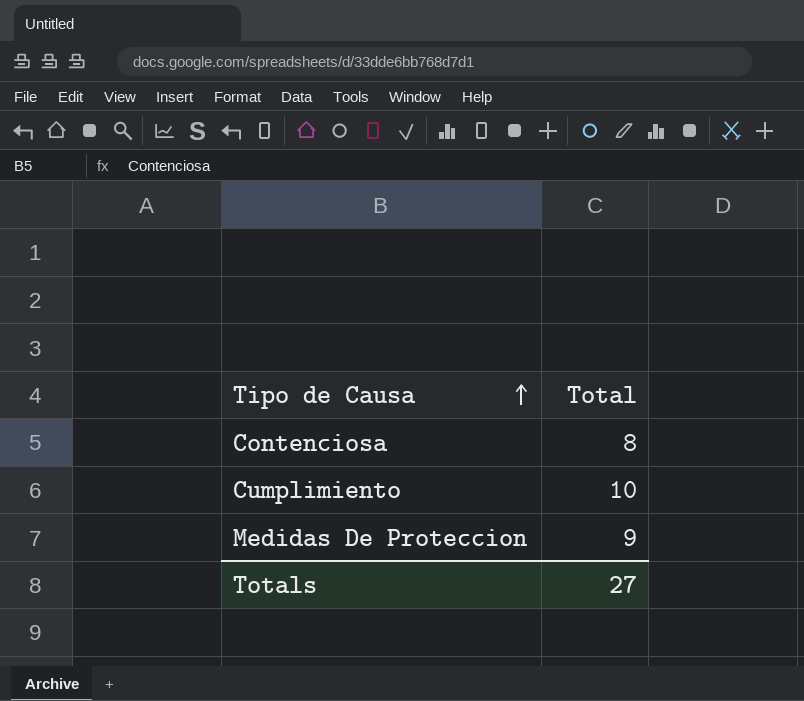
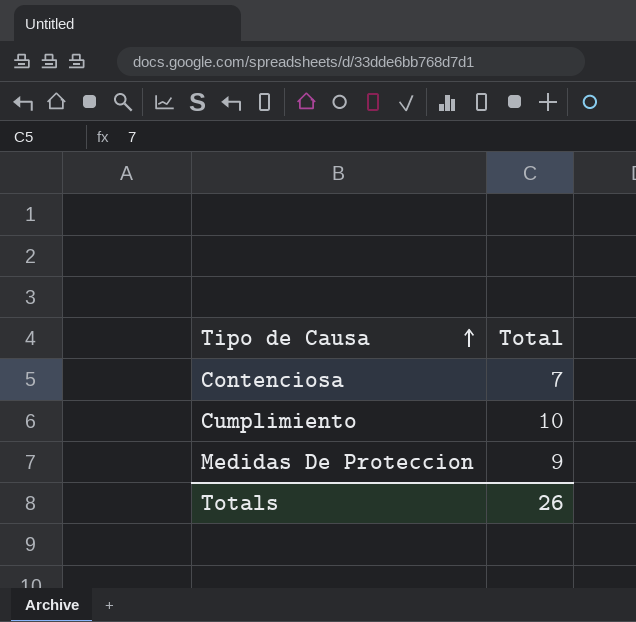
Contenciosa | Total: 8 -> 7
Totals | Total: 27 -> 26

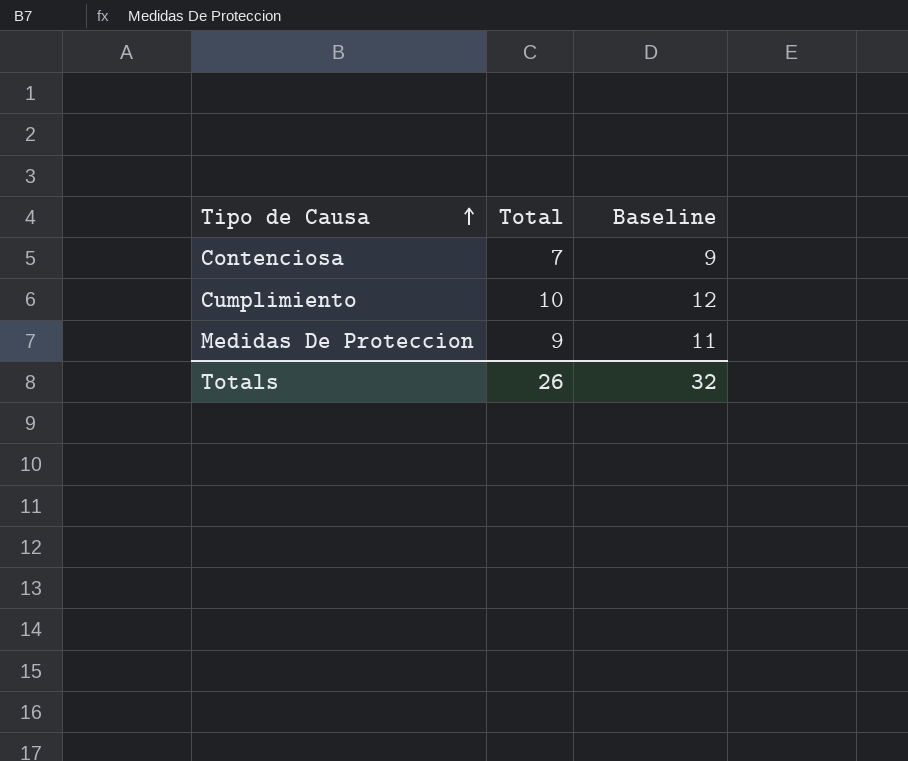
column Baseline | formula: none -> [Total] + 2

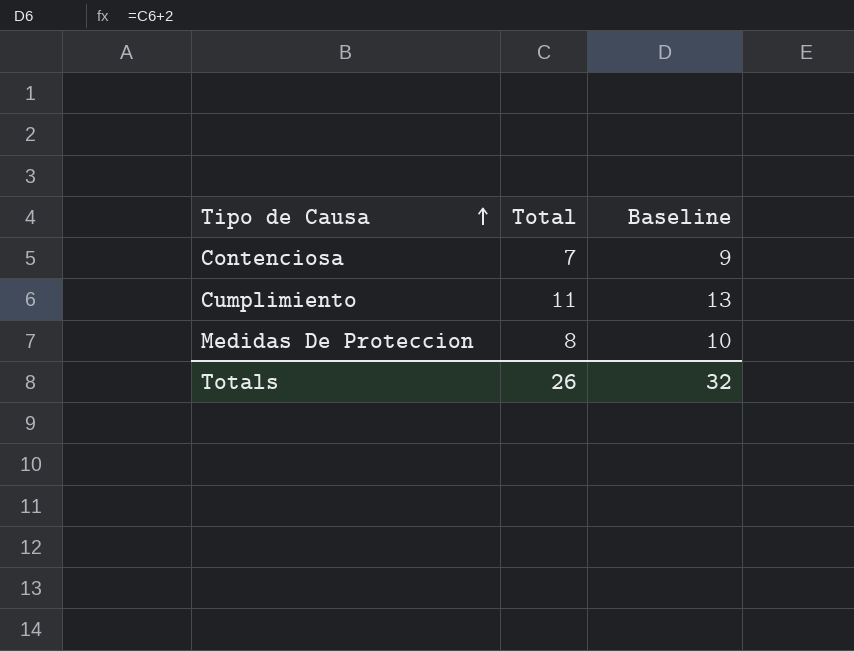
Cumplimiento | Total: 10 -> 11
Cumplimiento | Baseline: 12 -> 13
Medidas De Proteccion | Total: 9 -> 8
Medidas De Proteccion | Baseline: 11 -> 10

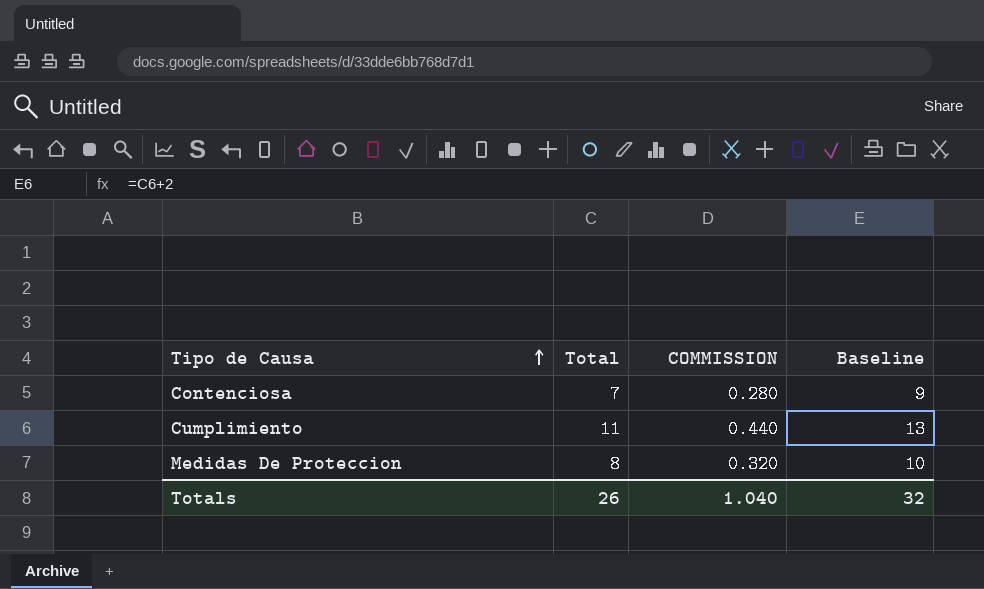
column COMMISSION | formula: none -> [Total] * 0.04

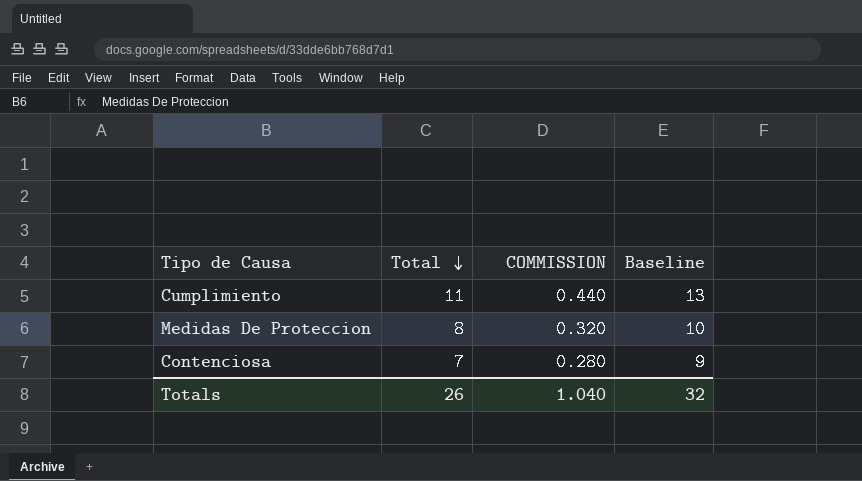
row order: Tipo de Causa ascending -> Total descending

